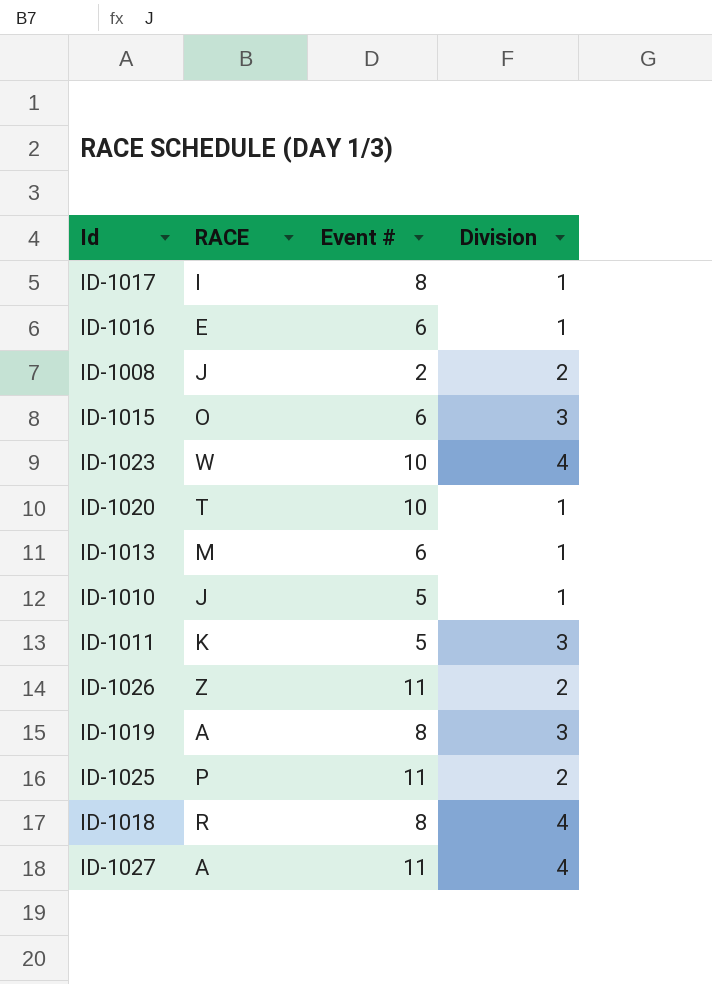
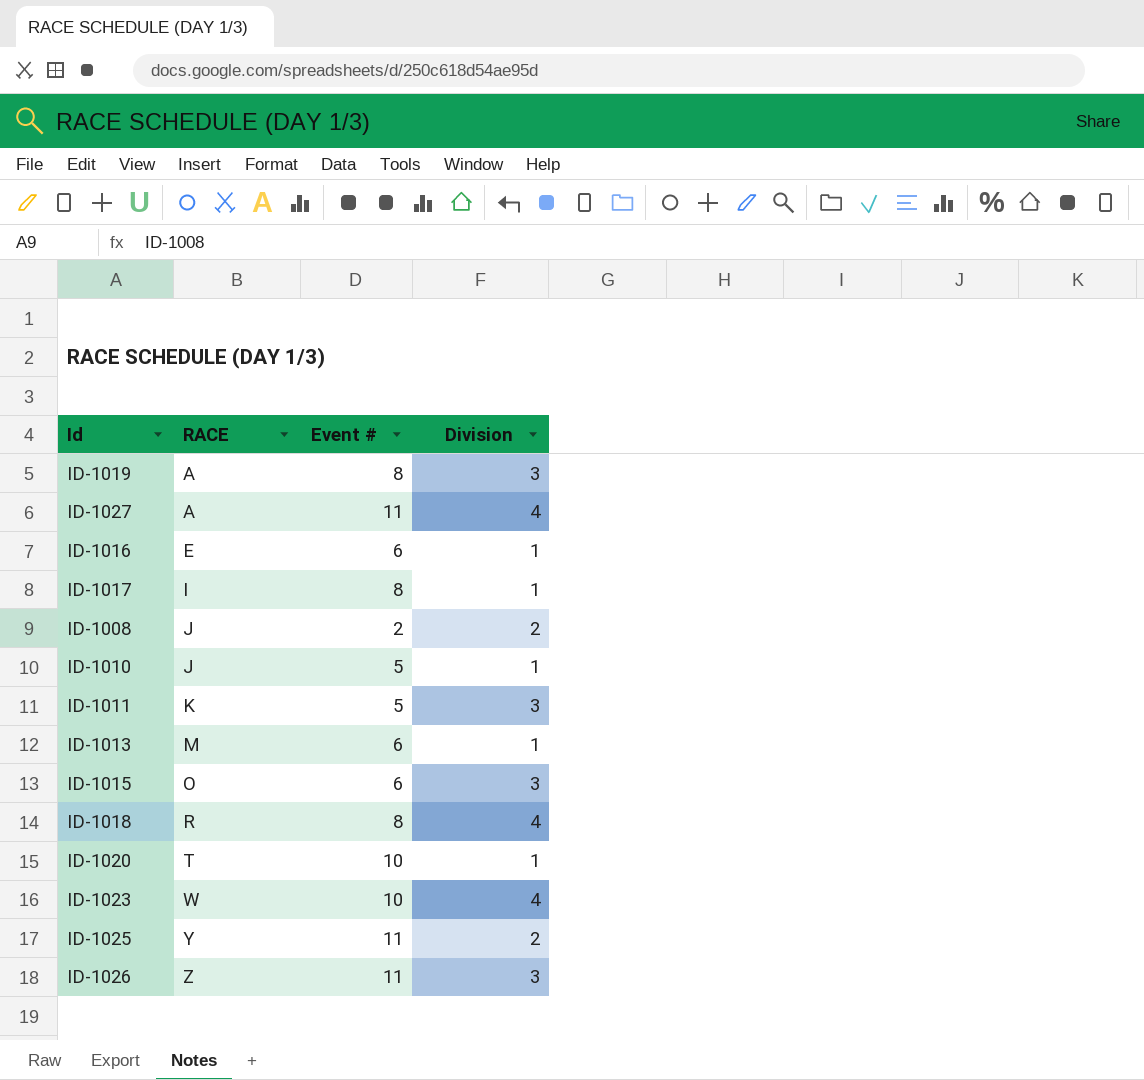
row order: none -> RACE ascending
ID-1025 | RACE: P -> Y
ID-1026 | Division: 2 -> 3

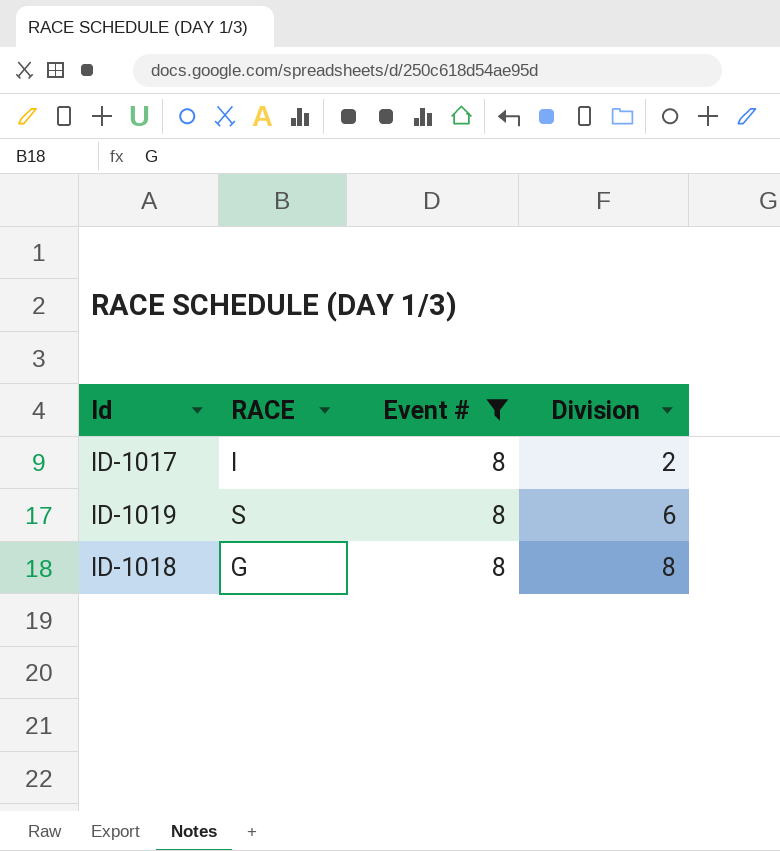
filter: none -> Event # = 8
row order: RACE ascending -> Division ascending
ID-1017 | Division: 1 -> 2
ID-1019 | RACE: A -> S
ID-1019 | Division: 3 -> 6
ID-1018 | RACE: R -> G
ID-1018 | Division: 4 -> 8

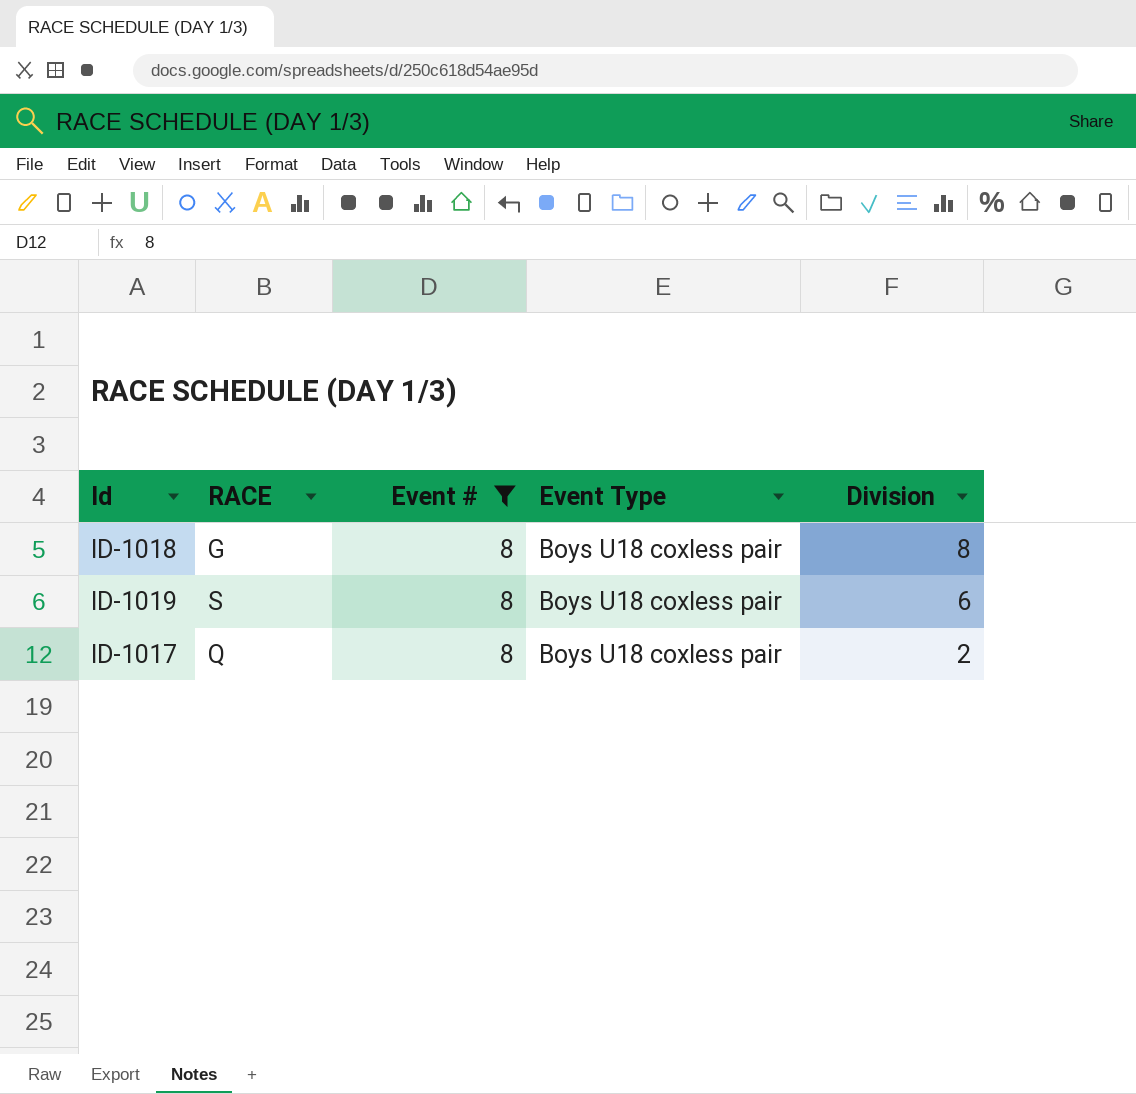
row order: Division ascending -> Division descending
column Event Type | position: none -> 4
ID-1017 | RACE: I -> Q

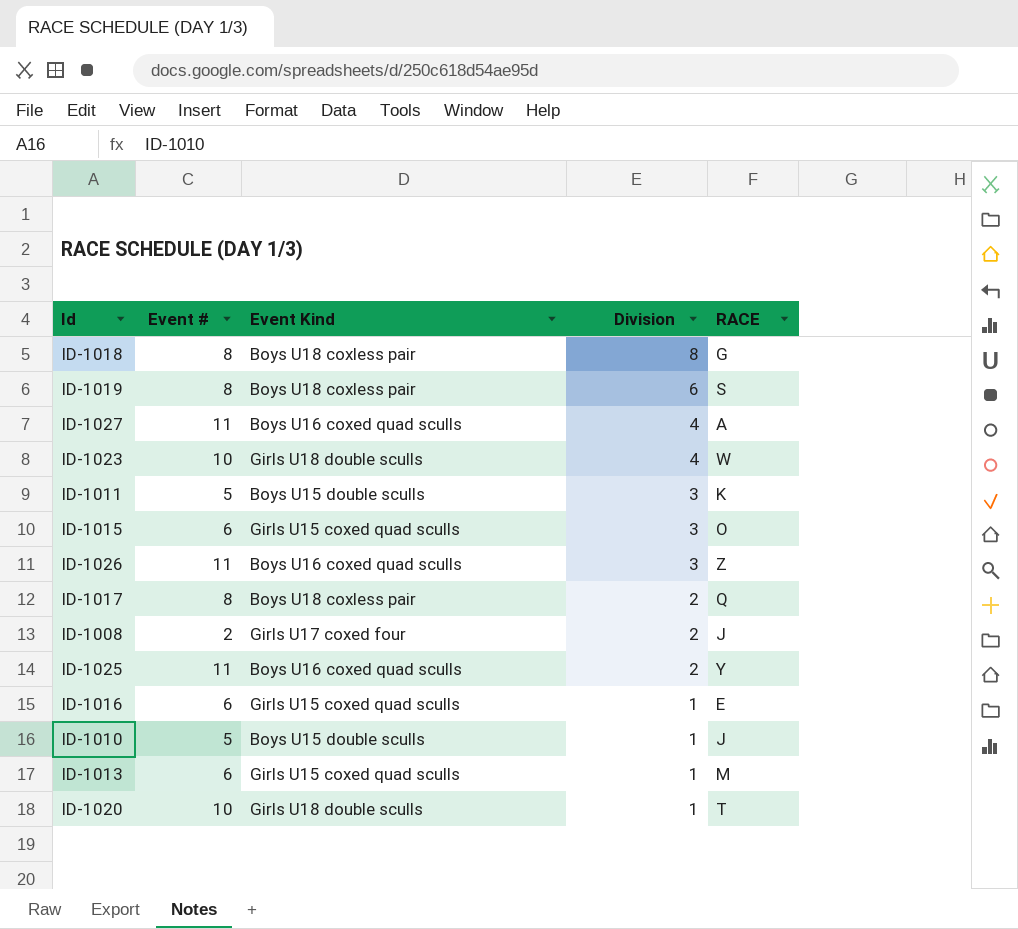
filter: Event # = 8 -> none
column name: Event Type -> Event Kind
column RACE | position: 2 -> 5

